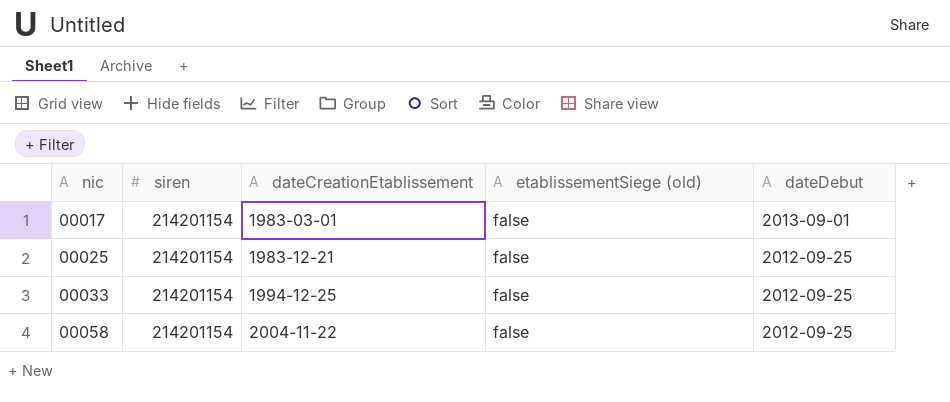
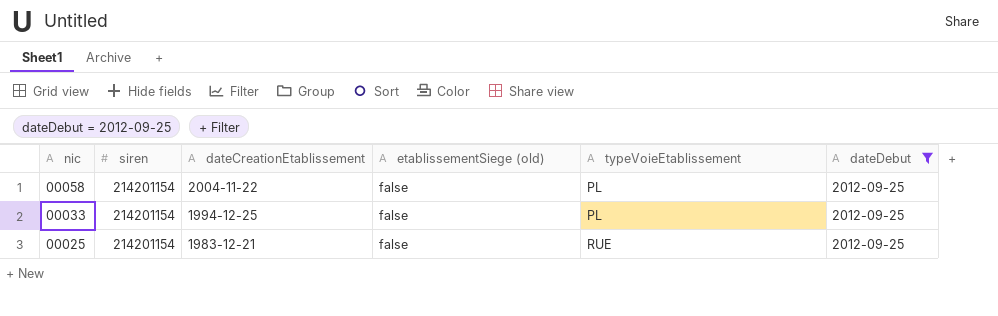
filter: none -> dateDebut = 2012-09-25
row order: nic ascending -> nic descending
column typeVoieEtablissement | position: none -> 5

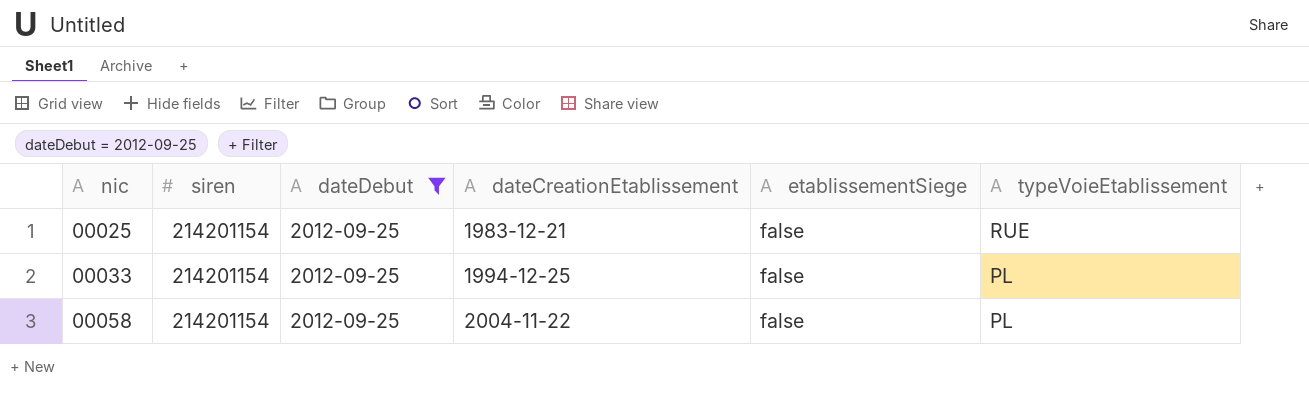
row order: nic descending -> nic ascending
column dateDebut | position: 6 -> 3
column name: etablissementSiege (old) -> etablissementSiege

